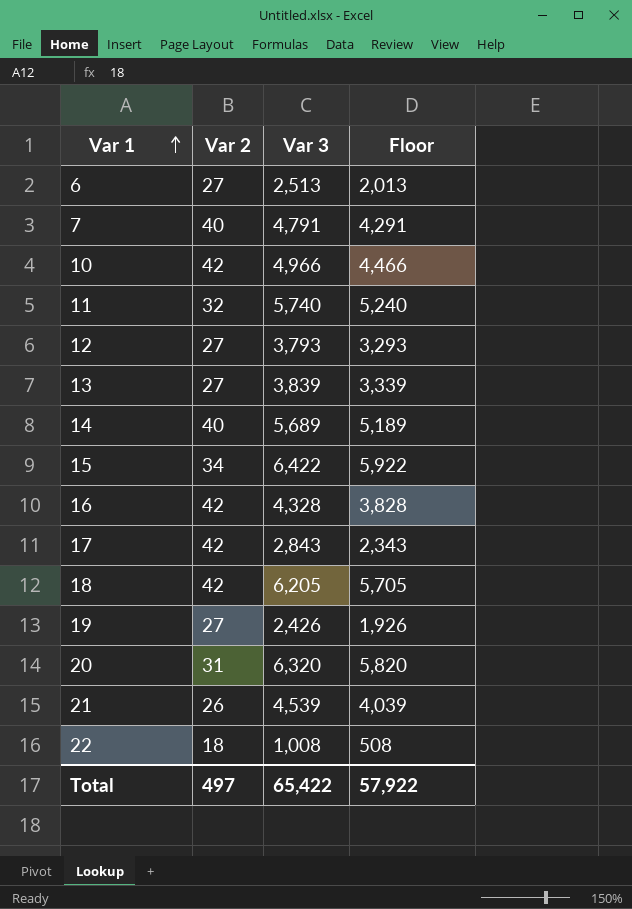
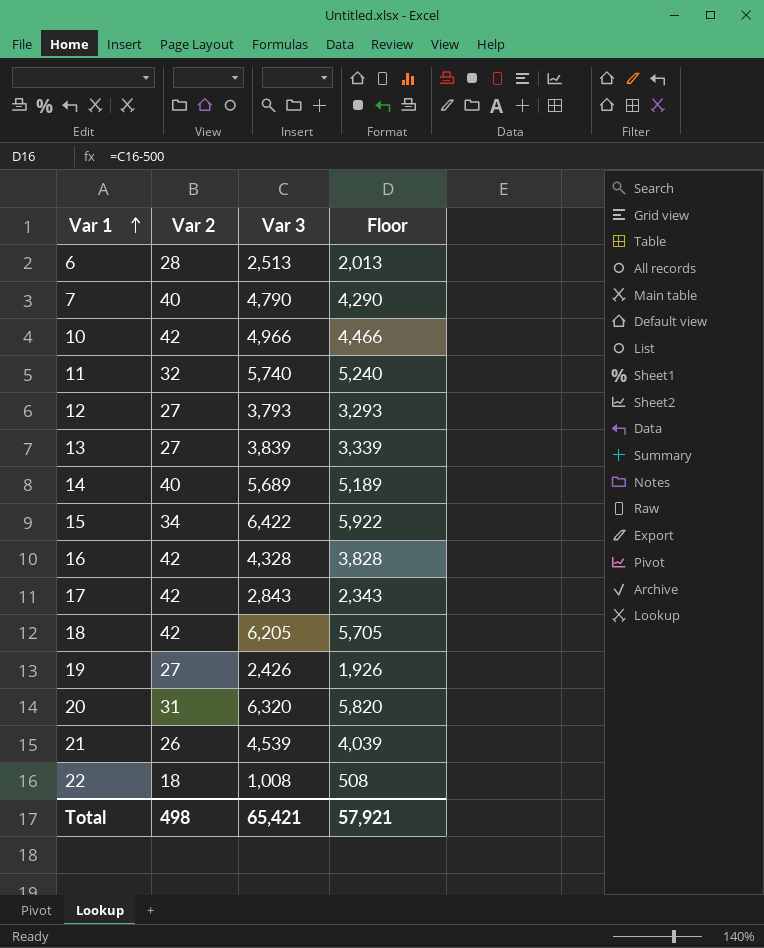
6 | Var 2: 27 -> 28
7 | Var 3: 4,791 -> 4,790
7 | Floor: 4,291 -> 4,290
Total | Var 2: 497 -> 498
Total | Var 3: 65,422 -> 65,421
Total | Floor: 57,922 -> 57,921

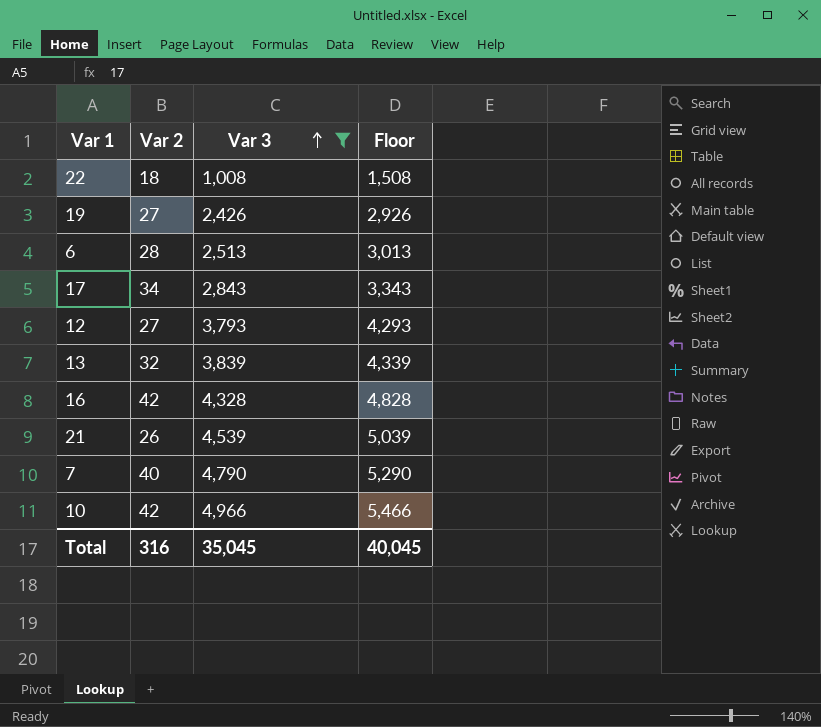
filter: none -> Var 3 <= 4,966
row order: Var 1 ascending -> Var 3 ascending
column Floor | formula: [Var 3] - 500 -> [Var 3] + 500
17 | Var 2: 42 -> 34
13 | Var 2: 27 -> 32
Total | Var 2: 498 -> 316
Total | Var 3: 65,421 -> 35,045
Total | Floor: 57,921 -> 40,045

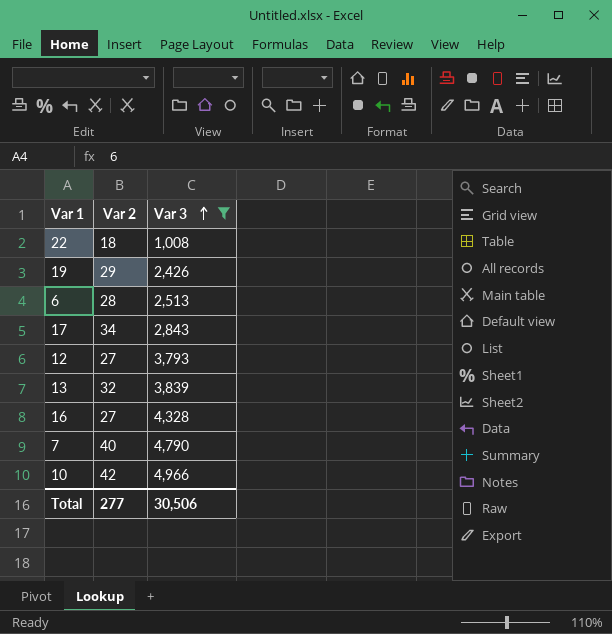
column Floor | formula: [Var 3] + 500 -> none
row 21: 26 | 4,539 | 5,039 -> none
19 | Var 2: 27 -> 29
16 | Var 2: 42 -> 27
Total | Var 2: 316 -> 277
Total | Var 3: 35,045 -> 30,506

